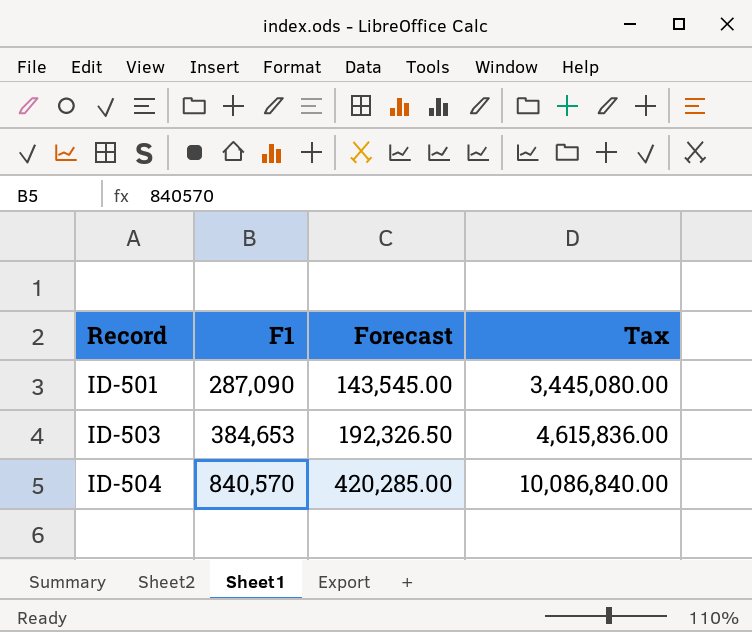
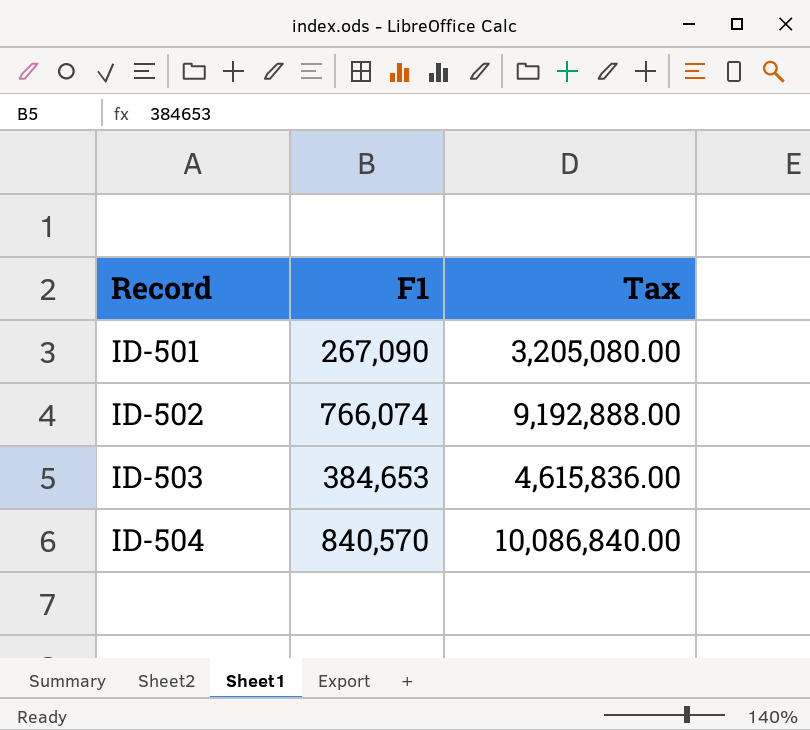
column Forecast | formula: [F1] * 0.5 -> none
ID-501 | F1: 287,090 -> 267,090
ID-501 | Tax: 3,445,080.00 -> 3,205,080.00
row ID-502: none -> 766,074 | 9,192,888.00

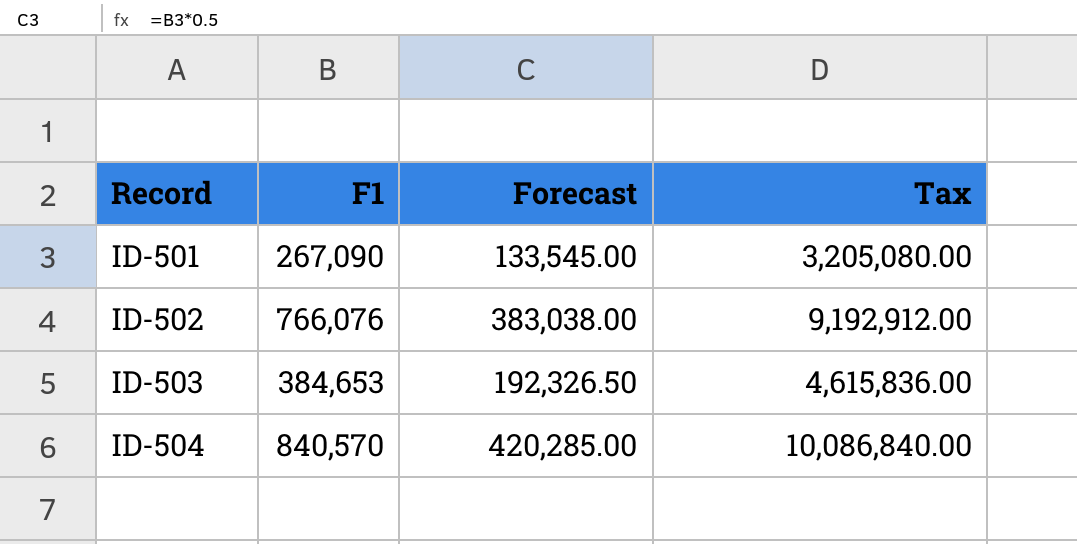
column Forecast | formula: none -> [F1] * 0.5
ID-502 | F1: 766,074 -> 766,076
ID-502 | Tax: 9,192,888.00 -> 9,192,912.00

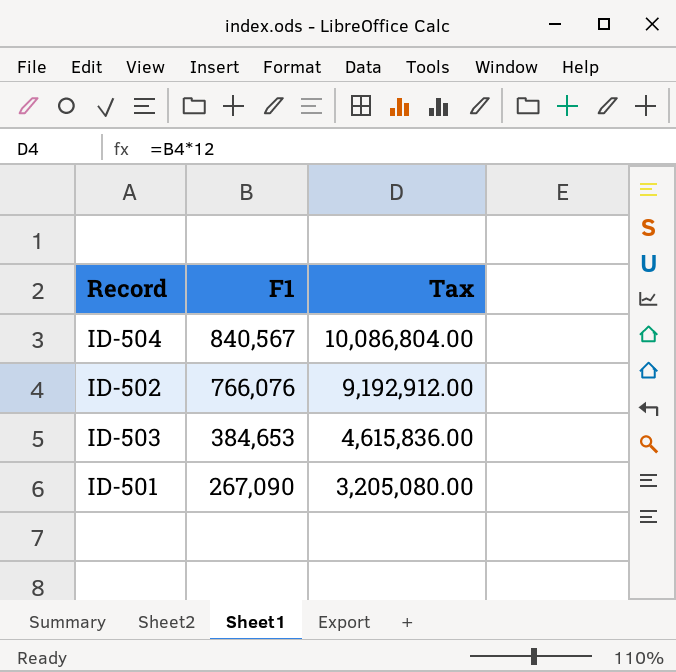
row order: Record ascending -> F1 descending
column Forecast | formula: [F1] * 0.5 -> none
ID-504 | F1: 840,570 -> 840,567
ID-504 | Tax: 10,086,840.00 -> 10,086,804.00

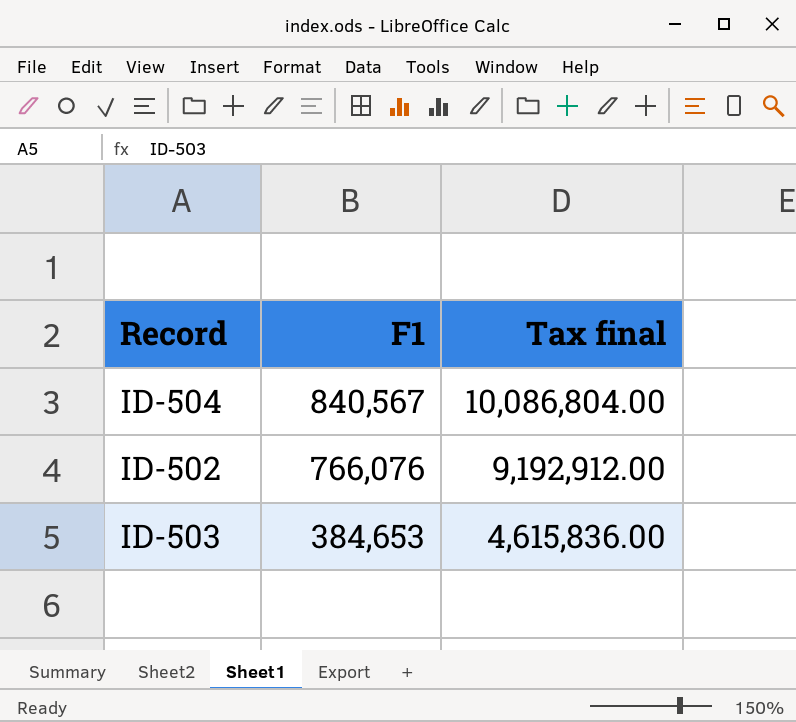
column name: Tax -> Tax final
row ID-501: 267,090 | 3,205,080.00 -> none

